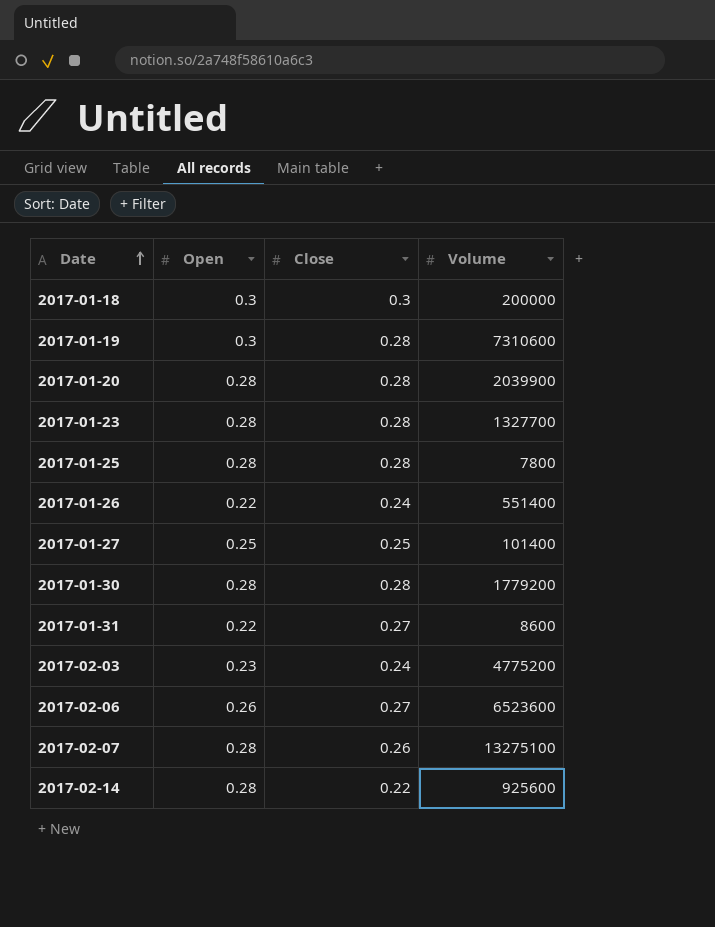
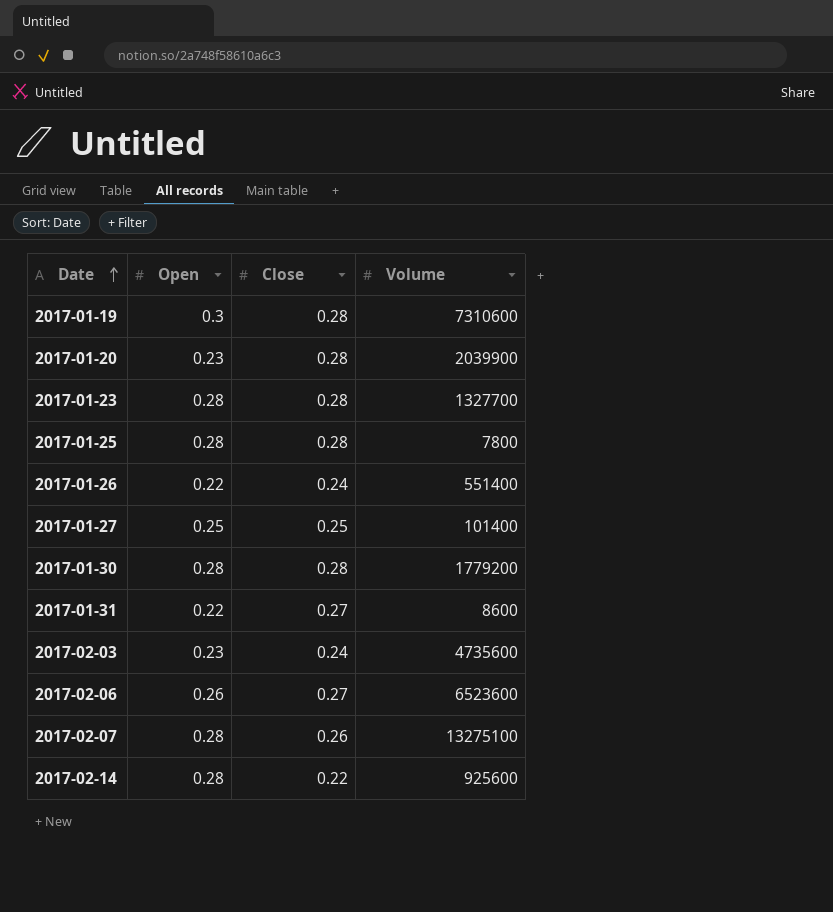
row 2017-01-18: 0.3 | 0.3 | 200000 -> none
2017-01-20 | Open: 0.28 -> 0.23
2017-02-03 | Volume: 4775200 -> 4735600

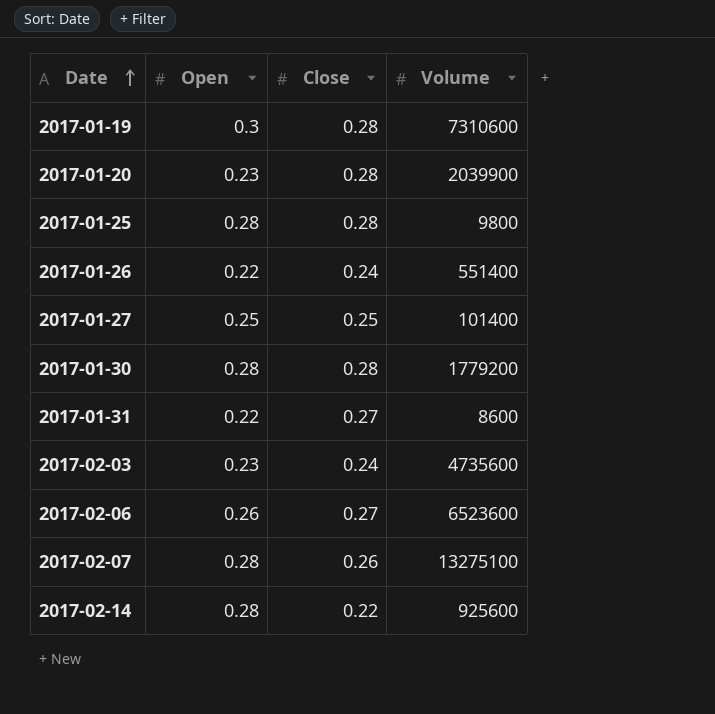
row 2017-01-23: 0.28 | 0.28 | 1327700 -> none
2017-01-25 | Volume: 7800 -> 9800

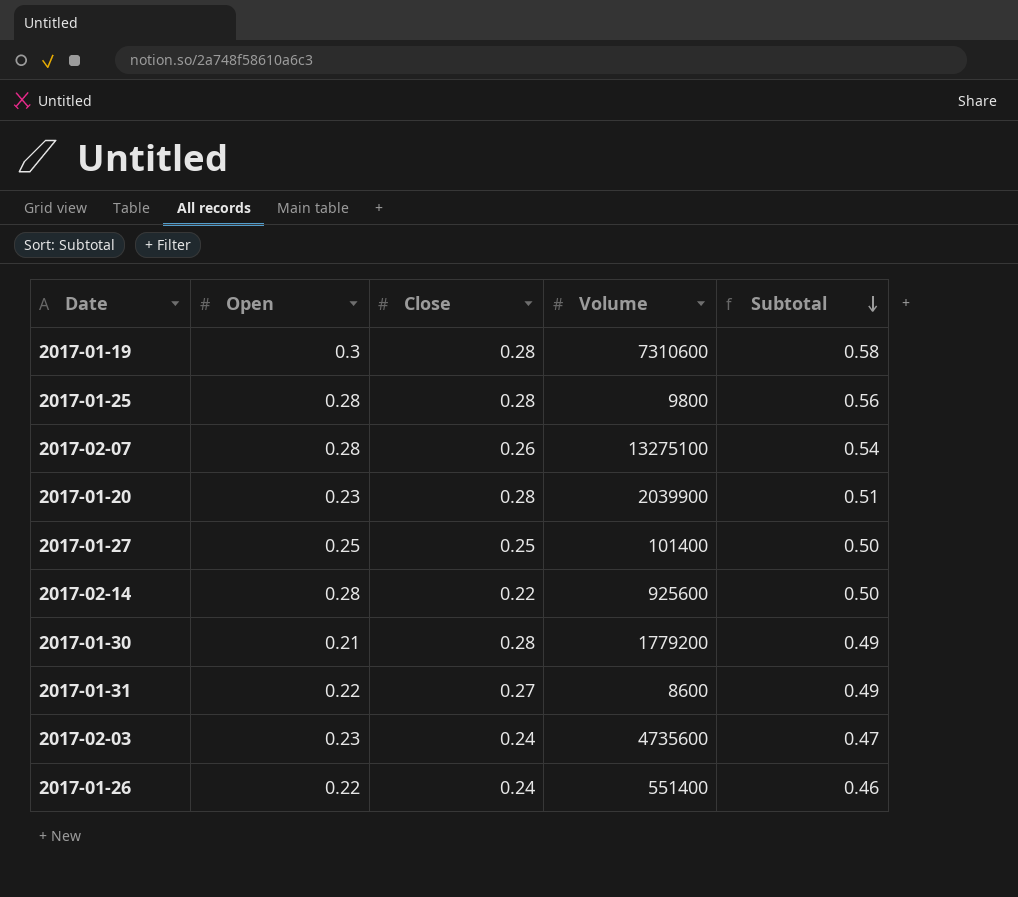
row order: Date ascending -> Subtotal descending
column Subtotal | formula: none -> [Open] + [Close]
row 2017-02-06: 0.26 | 0.27 | 6523600 -> none
2017-01-30 | Open: 0.28 -> 0.21

